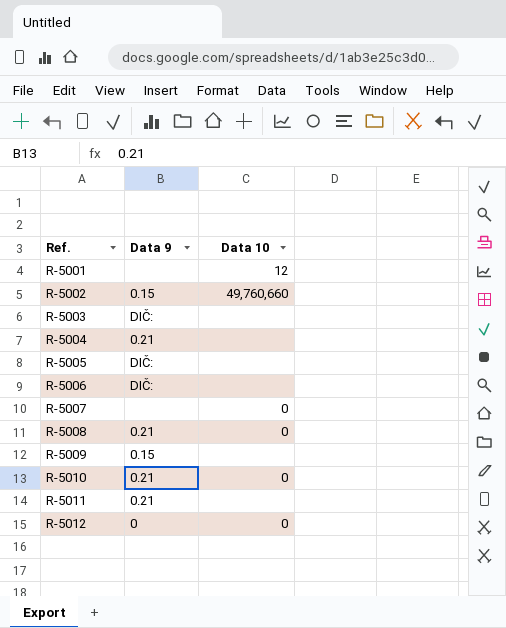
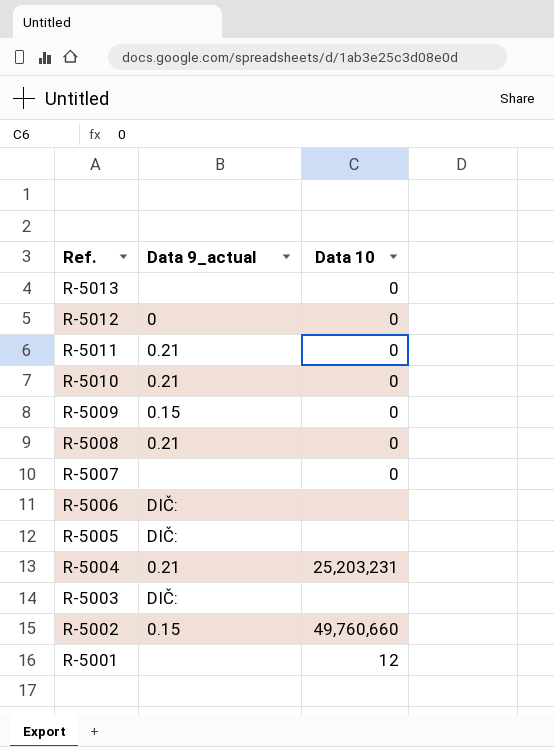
row order: Ref. ascending -> Ref. descending
column name: Data 9 -> Data 9_actual
row R-5013: none -> none | 0
R-5011 | Data 10: none -> 0
R-5009 | Data 10: none -> 0
R-5004 | Data 10: none -> 25,203,231

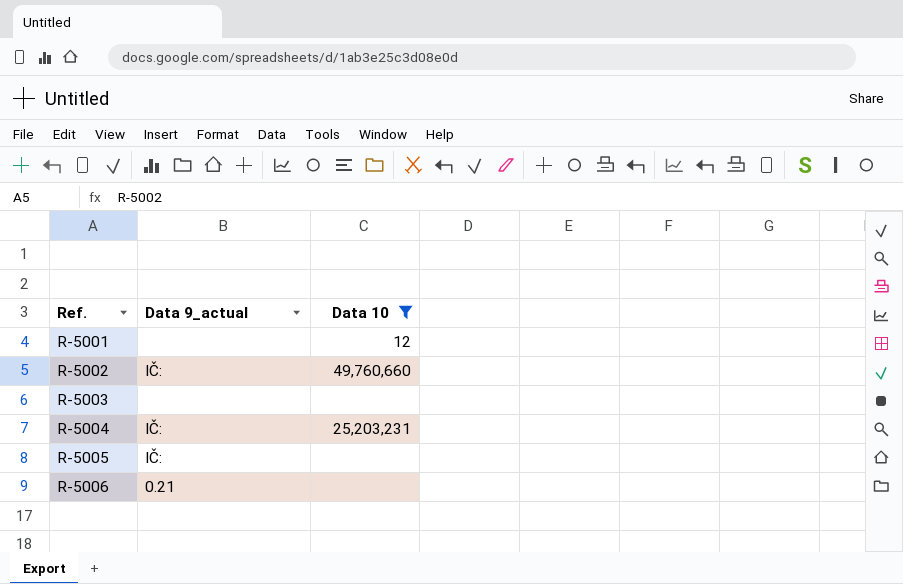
filter: none -> Data 10 != 0
row order: Ref. descending -> Ref. ascending
R-5002 | Data 9_actual: 0.15 -> IČ:
R-5003 | Data 9_actual: DIČ: -> none
R-5004 | Data 9_actual: 0.21 -> IČ:
R-5005 | Data 9_actual: DIČ: -> IČ:
R-5006 | Data 9_actual: DIČ: -> 0.21

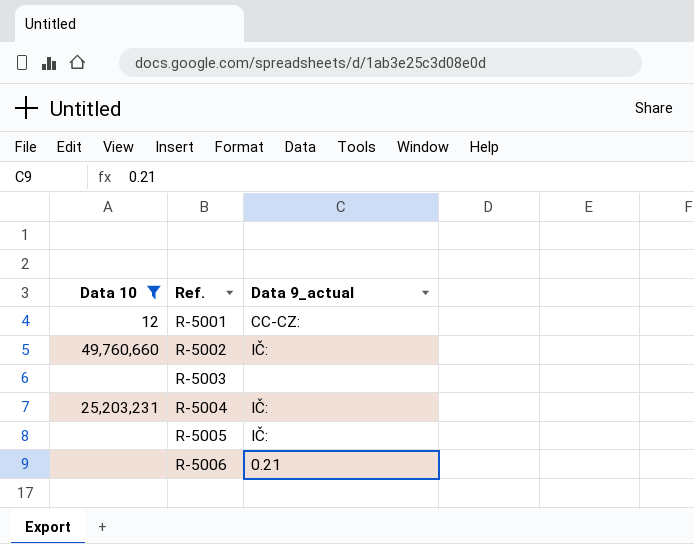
column Data 10 | position: 3 -> 1
R-5001 | Data 9_actual: none -> CC-CZ:

